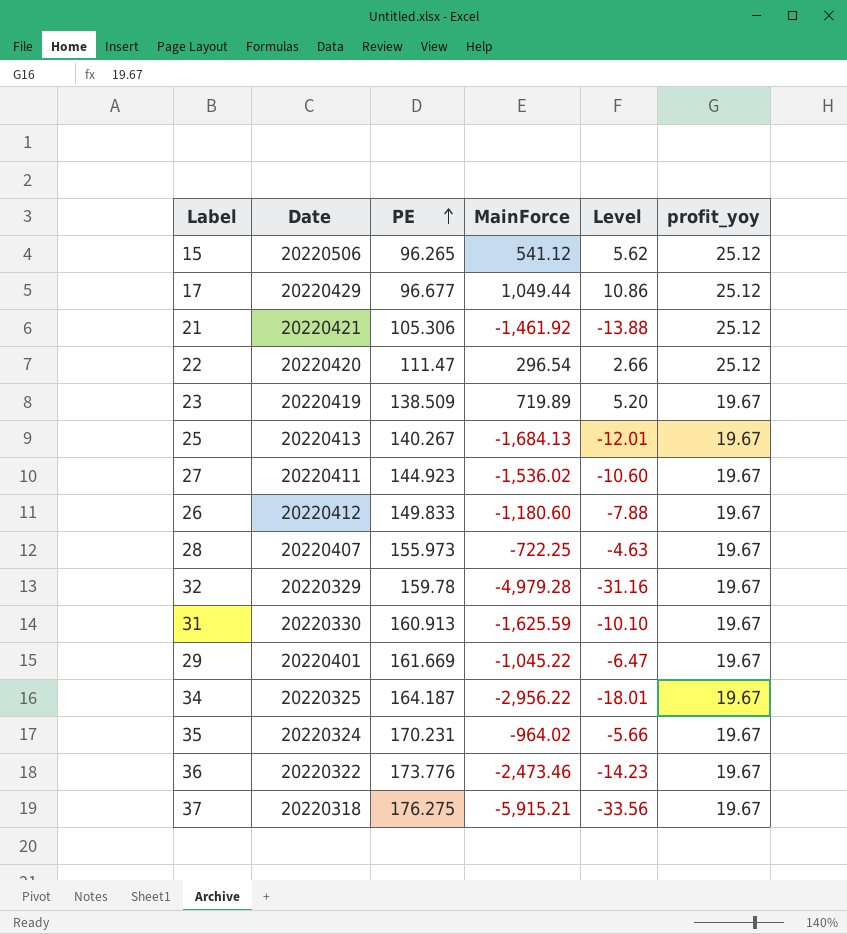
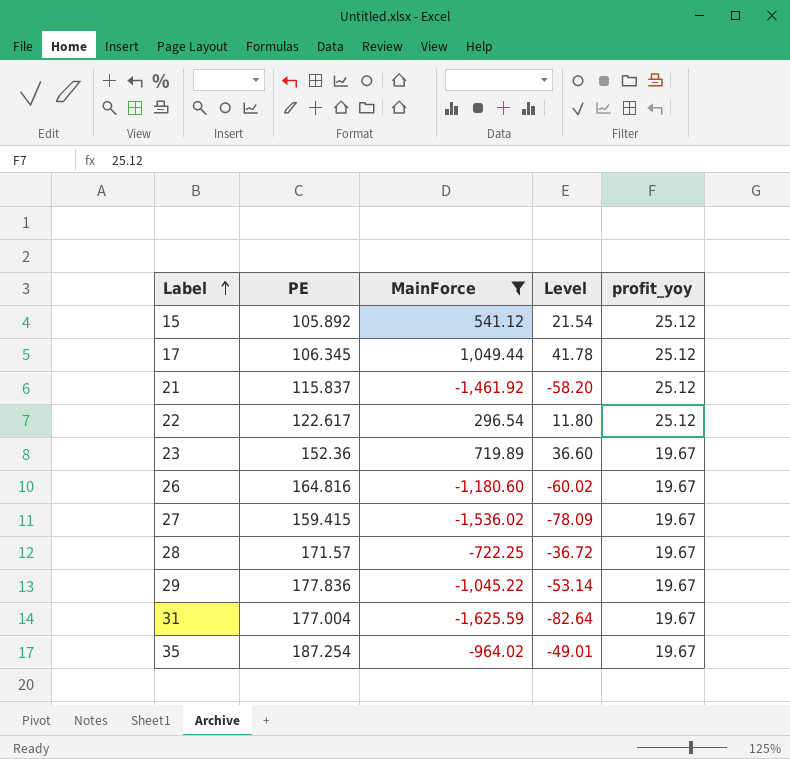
filter: none -> MainForce >= -1,625.59
row order: PE ascending -> Label ascending
column Date | position: 2 -> none
column Level | formula: [MainForce] / [PE] -> [MainForce] / [profit_yoy]
15 | PE: 96.265 -> 105.892
17 | PE: 96.677 -> 106.345
21 | PE: 105.306 -> 115.837
22 | PE: 111.47 -> 122.617
23 | PE: 138.509 -> 152.36
26 | PE: 149.833 -> 164.816
27 | PE: 144.923 -> 159.415
28 | PE: 155.973 -> 171.57
29 | PE: 161.669 -> 177.836
31 | PE: 160.913 -> 177.004
35 | PE: 170.231 -> 187.254

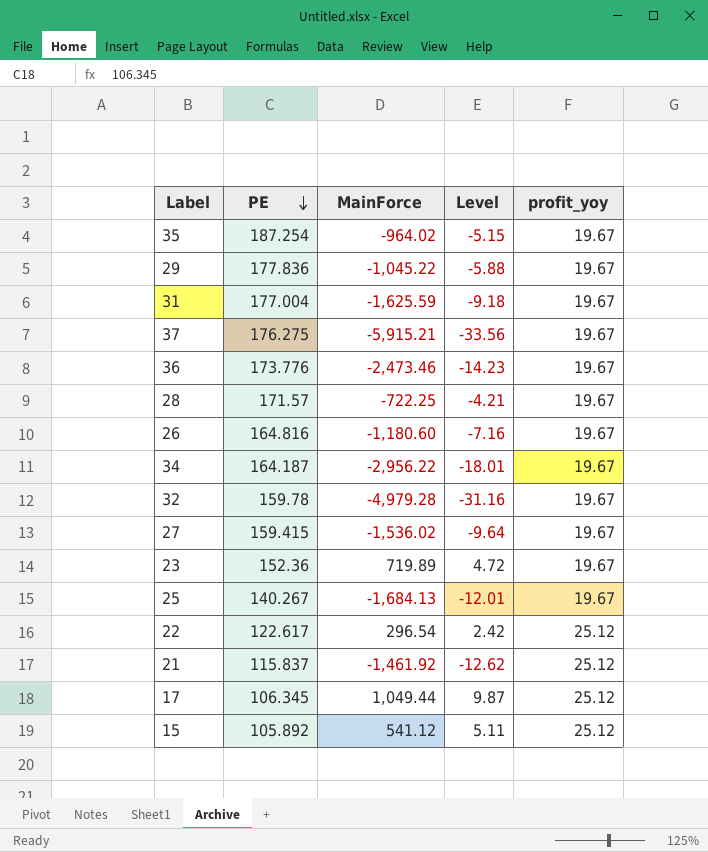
filter: MainForce >= -1,625.59 -> none
row order: Label ascending -> PE descending
column Level | formula: [MainForce] / [profit_yoy] -> [MainForce] / [PE]

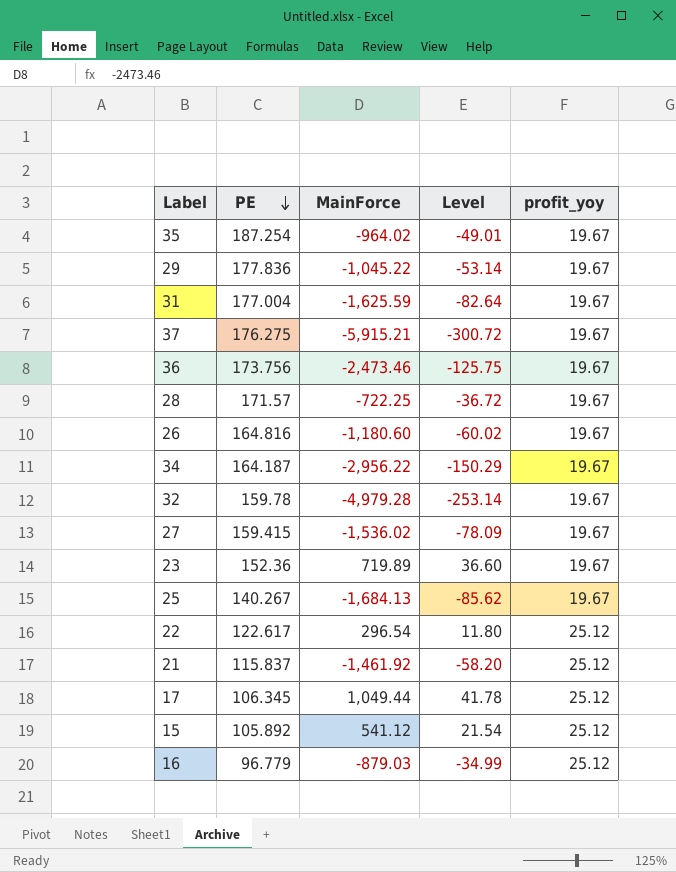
column Level | formula: [MainForce] / [PE] -> [MainForce] / [profit_yoy]
36 | PE: 173.776 -> 173.756
row 16: none -> 96.779 | -879.03 | -34.99 | 25.12

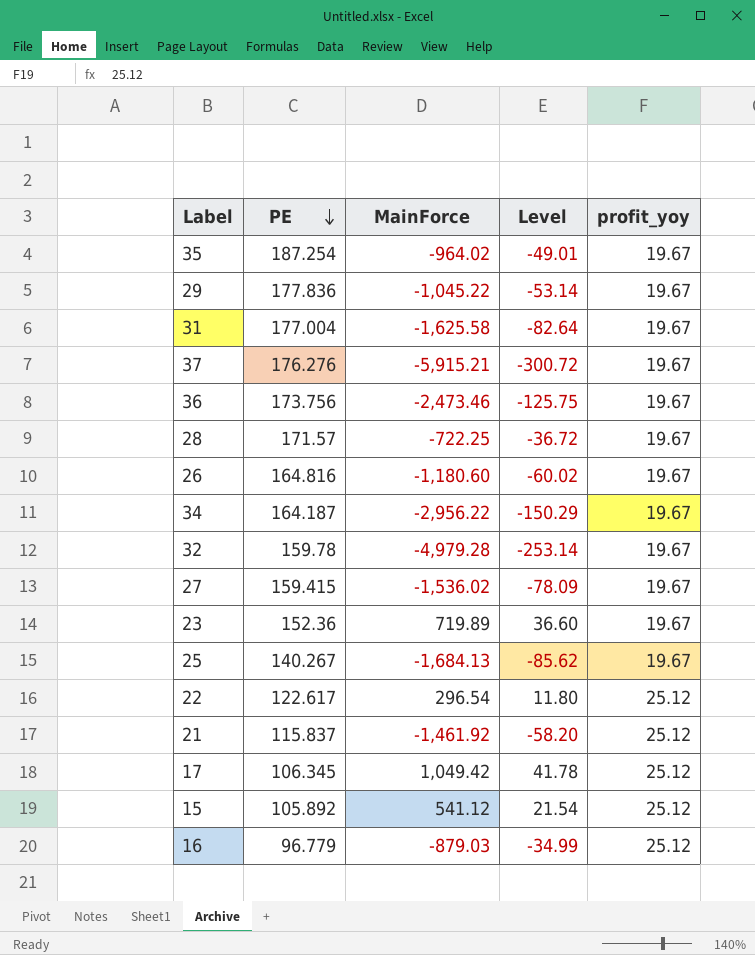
31 | MainForce: -1,625.59 -> -1,625.58
37 | PE: 176.275 -> 176.276
17 | MainForce: 1,049.44 -> 1,049.42

